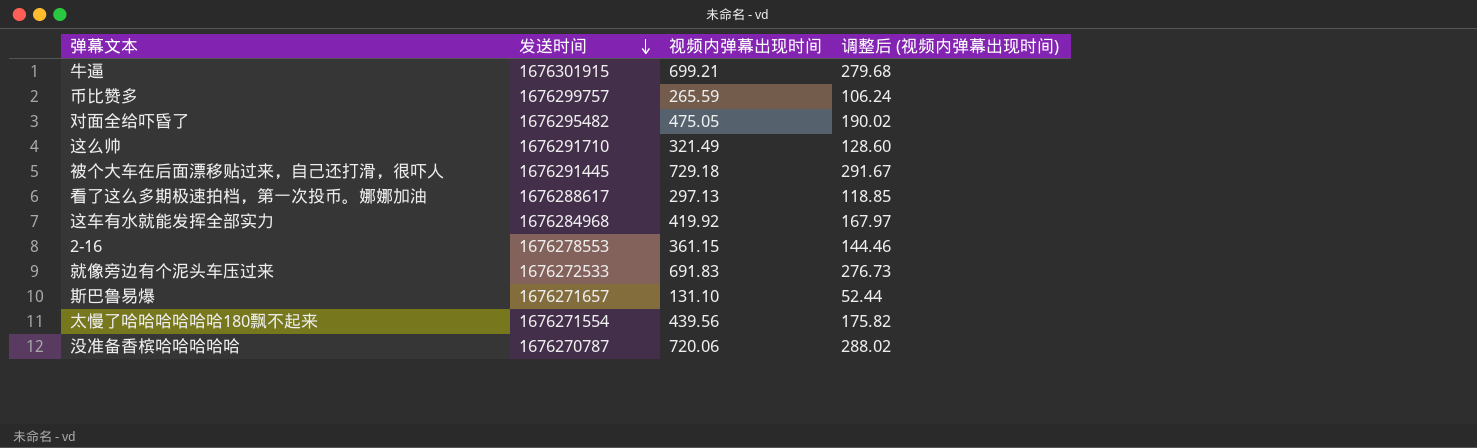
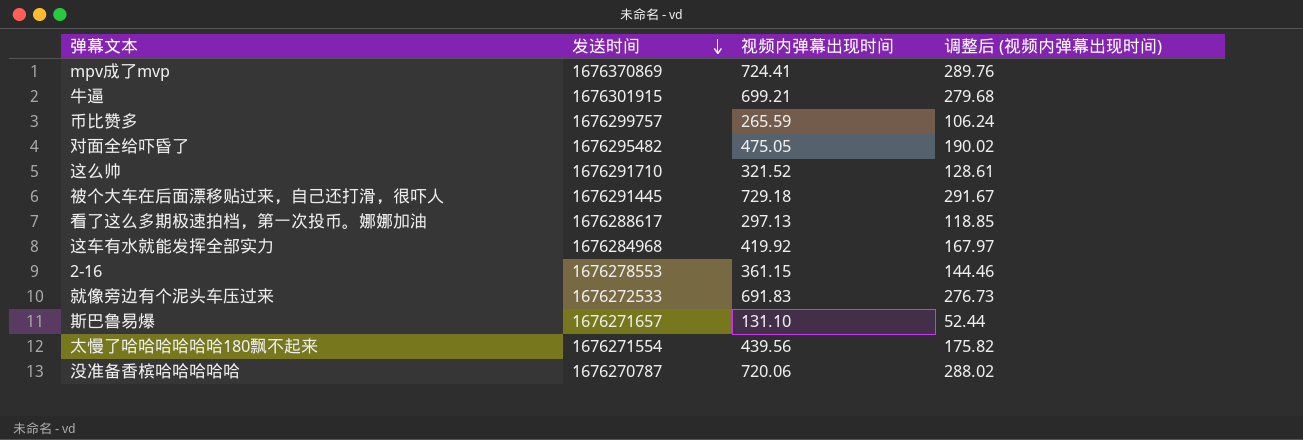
row mpv成了mvp: none -> 1676370869 | 724.41 | 289.76
这么帅 | 视频内弹幕出现时间: 321.49 -> 321.52
这么帅 | 调整后 (视频内弹幕出现时间): 128.60 -> 128.61

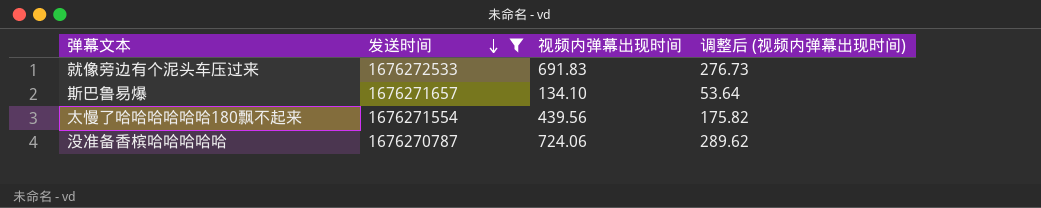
filter: none -> 发送时间 <= 1676272533
斯巴鲁易爆 | 视频内弹幕出现时间: 131.10 -> 134.10
斯巴鲁易爆 | 调整后 (视频内弹幕出现时间): 52.44 -> 53.64
没准备香槟哈哈哈哈哈 | 视频内弹幕出现时间: 720.06 -> 724.06
没准备香槟哈哈哈哈哈 | 调整后 (视频内弹幕出现时间): 288.02 -> 289.62

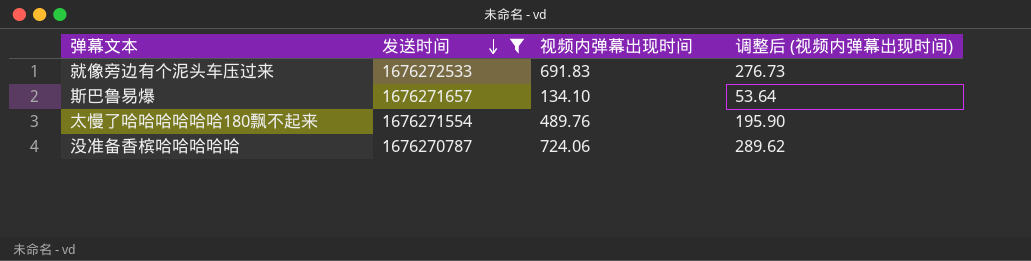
太慢了哈哈哈哈哈哈180飘不起来 | 视频内弹幕出现时间: 439.56 -> 489.76
太慢了哈哈哈哈哈哈180飘不起来 | 调整后 (视频内弹幕出现时间): 175.82 -> 195.90

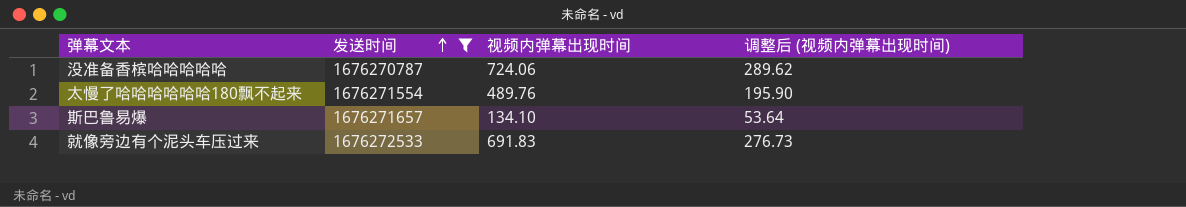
row order: 发送时间 descending -> 发送时间 ascending

